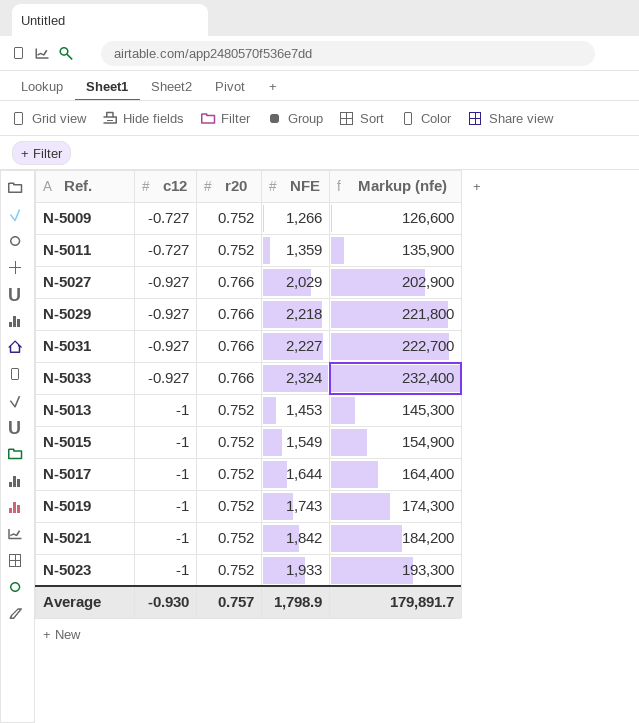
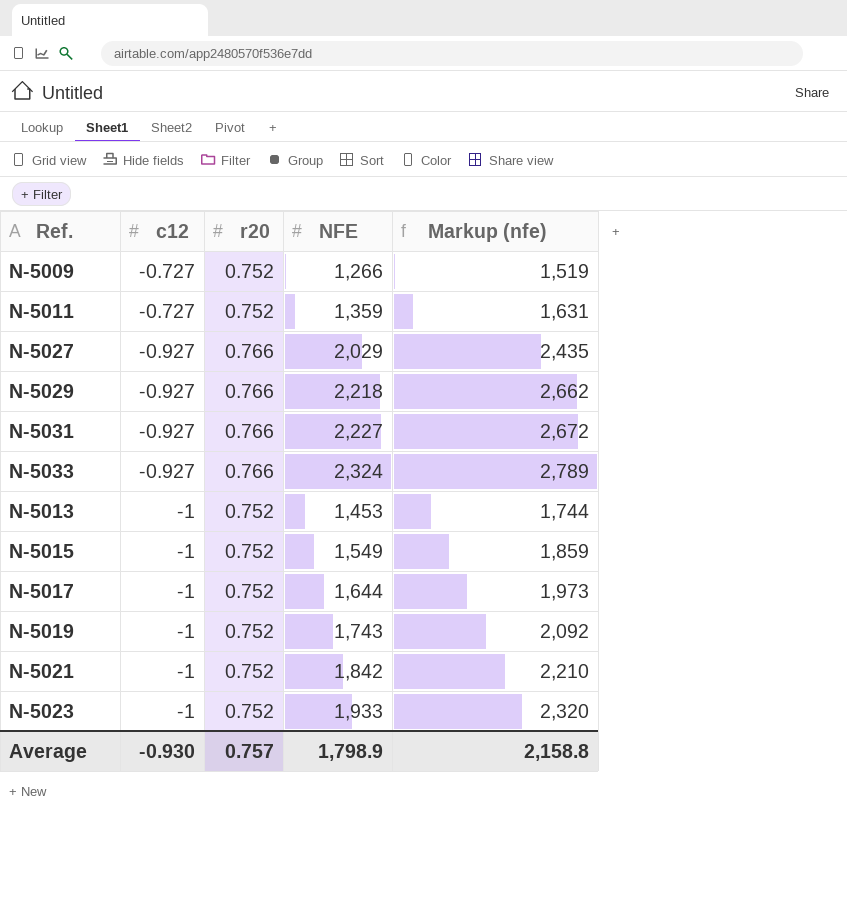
column Markup (nfe) | formula: [NFE] * 100 -> [NFE] * 1.2
Average | Markup (nfe): 179,891.7 -> 2,158.8

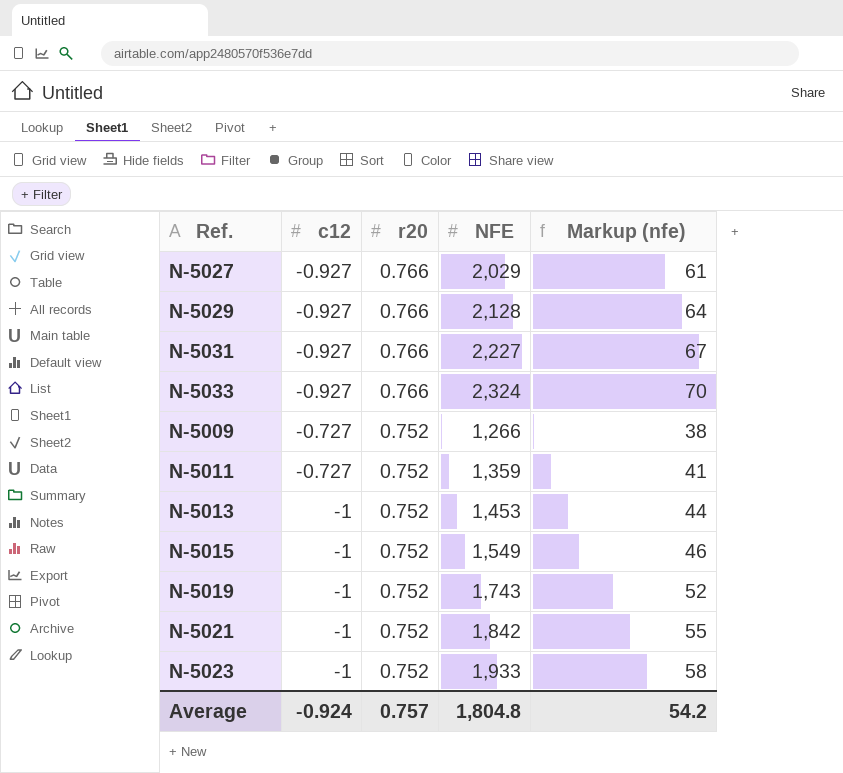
row order: c12 descending -> r20 descending
column Markup (nfe) | formula: [NFE] * 1.2 -> [NFE] * 0.03
row N-5017: -1 | 0.752 | 1,644 | 1,973 -> none
N-5029 | NFE: 2,218 -> 2,128
Average | c12: -0.930 -> -0.924
Average | NFE: 1,798.9 -> 1,804.8
Average | Markup (nfe): 2,158.8 -> 54.2

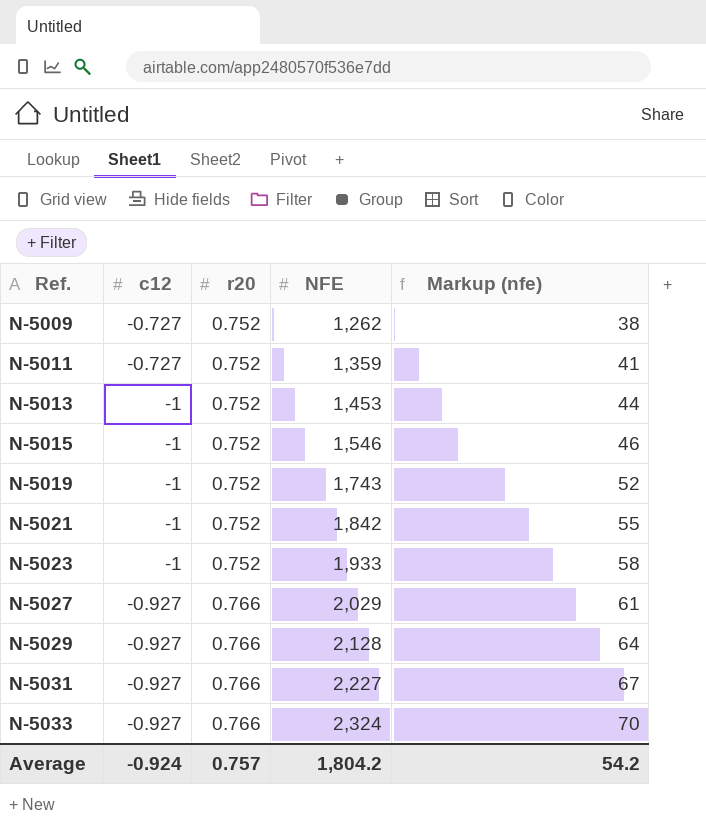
row order: r20 descending -> Ref. ascending
N-5009 | NFE: 1,266 -> 1,262
N-5015 | NFE: 1,549 -> 1,546
Average | NFE: 1,804.8 -> 1,804.2

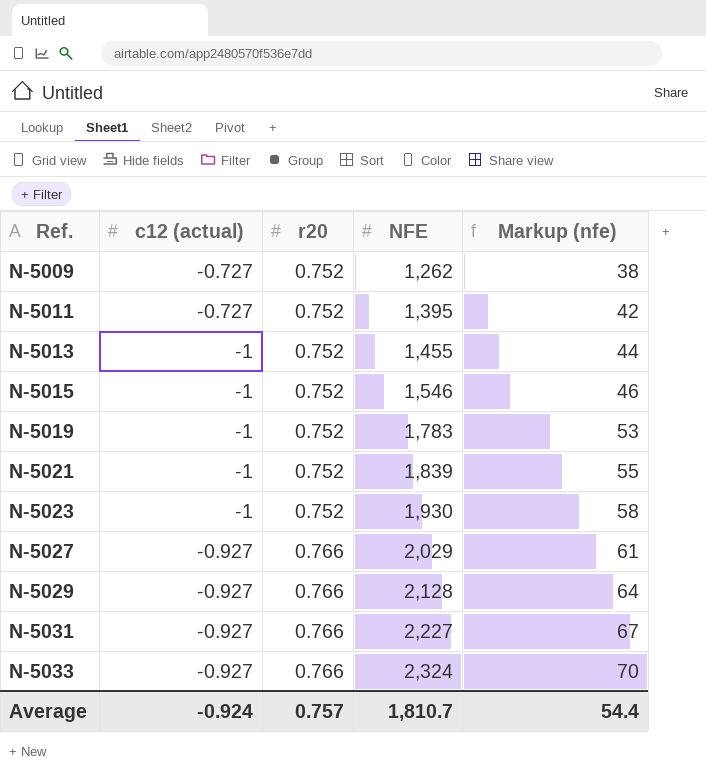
column name: c12 -> c12 (actual)
N-5011 | NFE: 1,359 -> 1,395
N-5011 | Markup (nfe): 41 -> 42
N-5013 | NFE: 1,453 -> 1,455
N-5019 | NFE: 1,743 -> 1,783
N-5019 | Markup (nfe): 52 -> 53
N-5021 | NFE: 1,842 -> 1,839
N-5023 | NFE: 1,933 -> 1,930
Average | NFE: 1,804.2 -> 1,810.7
Average | Markup (nfe): 54.2 -> 54.4

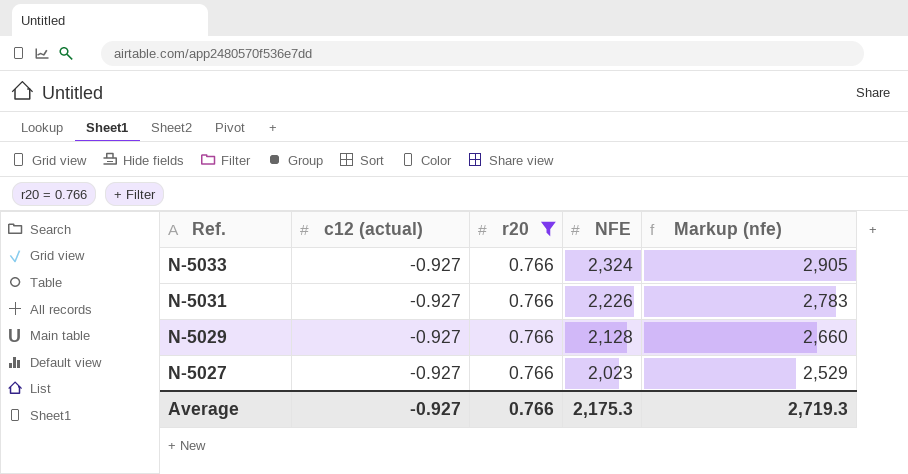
filter: none -> r20 = 0.766
row order: Ref. ascending -> Ref. descending
column Markup (nfe) | formula: [NFE] * 0.03 -> [NFE] * 1.25
N-5031 | NFE: 2,227 -> 2,226
N-5027 | NFE: 2,029 -> 2,023
Average | c12 (actual): -0.924 -> -0.927
Average | r20: 0.757 -> 0.766
Average | NFE: 1,810.7 -> 2,175.3
Average | Markup (nfe): 54.4 -> 2,719.3

